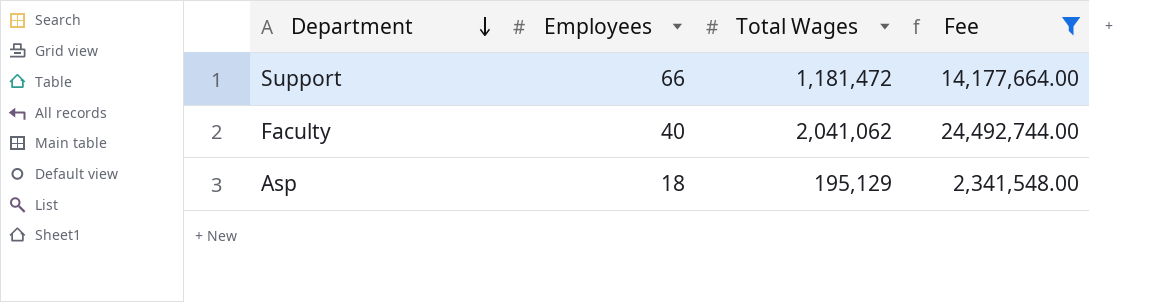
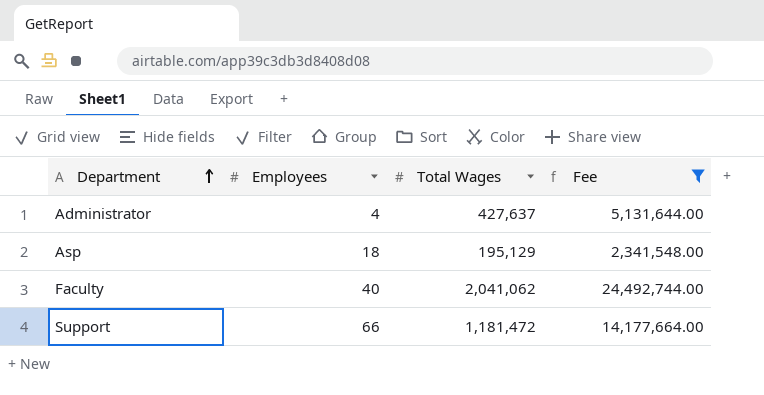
row order: Department descending -> Department ascending
row Administrator: none -> 4 | 427,637 | 5,131,644.00

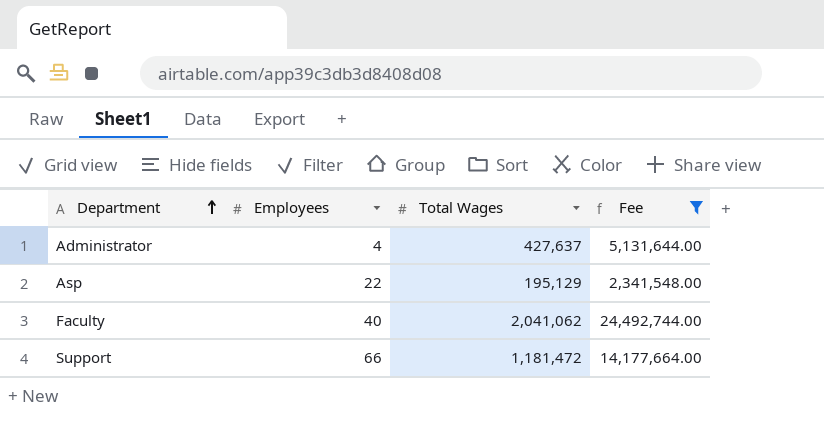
Asp | Employees: 18 -> 22

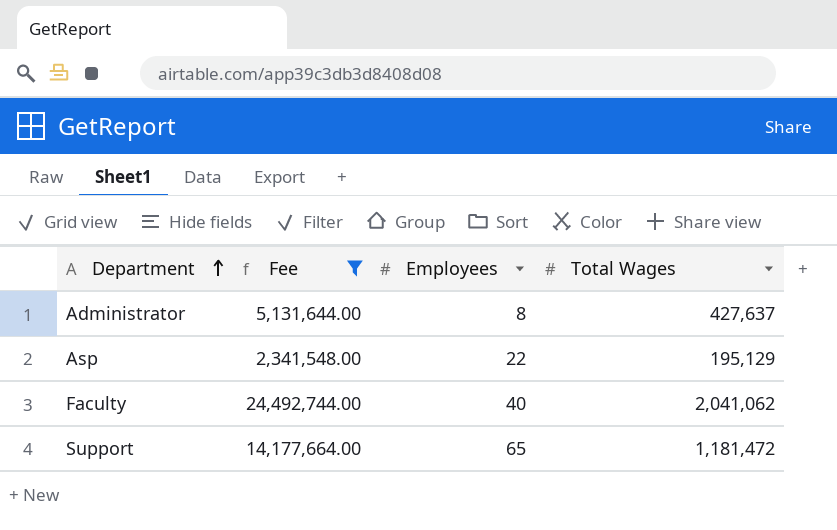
column Fee | position: 4 -> 2
Administrator | Employees: 4 -> 8
Support | Employees: 66 -> 65

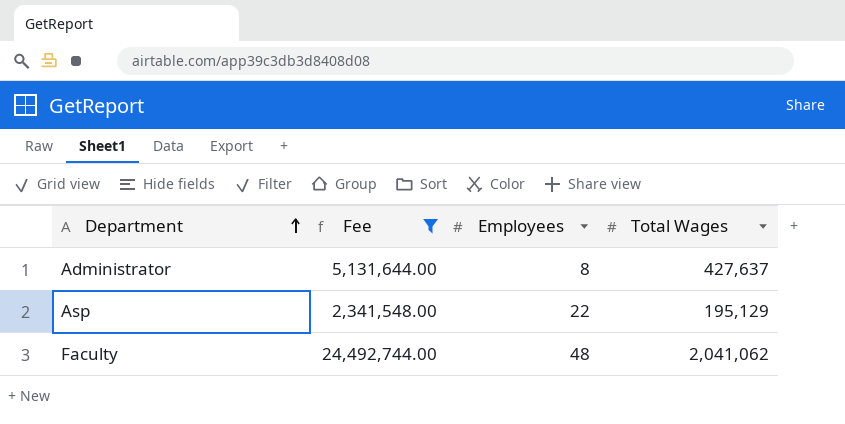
row Support: 14,177,664.00 | 65 | 1,181,472 -> none
Faculty | Employees: 40 -> 48

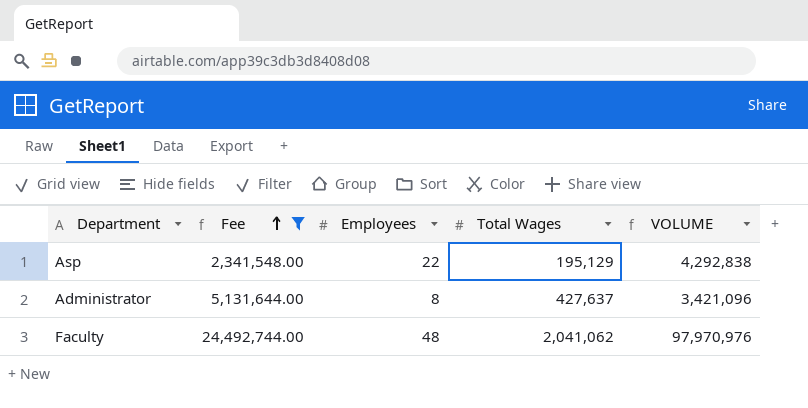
row order: Department ascending -> Fee ascending
column VOLUME | formula: none -> [Employees] * [Total Wages]

